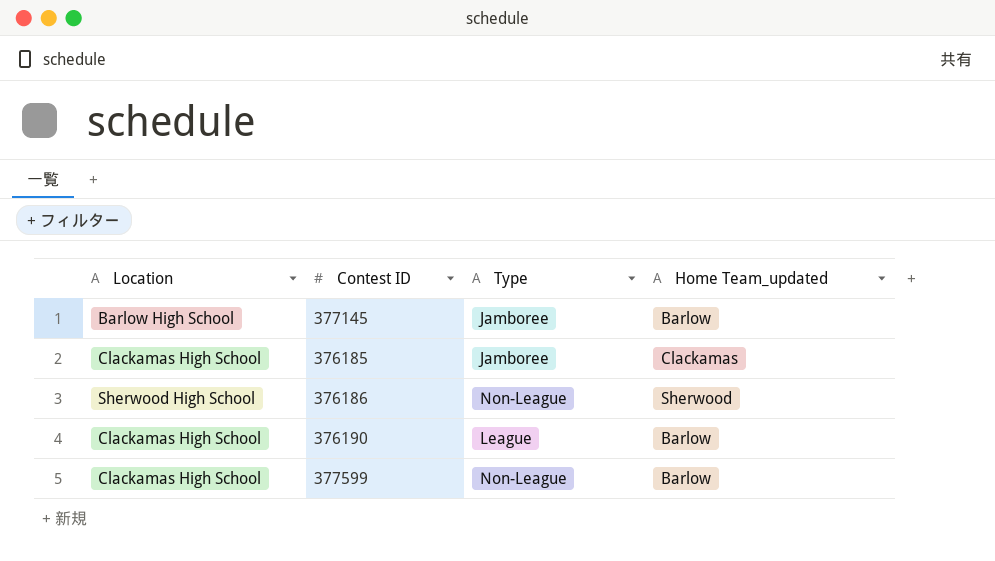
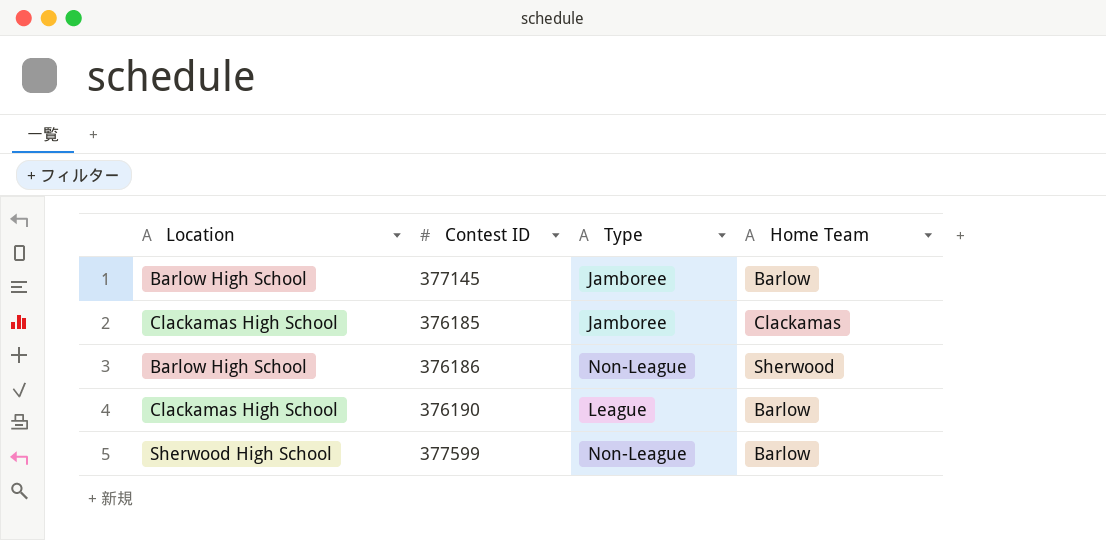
column name: Home Team_updated -> Home Team
376186 | Location: Sherwood High School -> Barlow High School
377599 | Location: Clackamas High School -> Sherwood High School

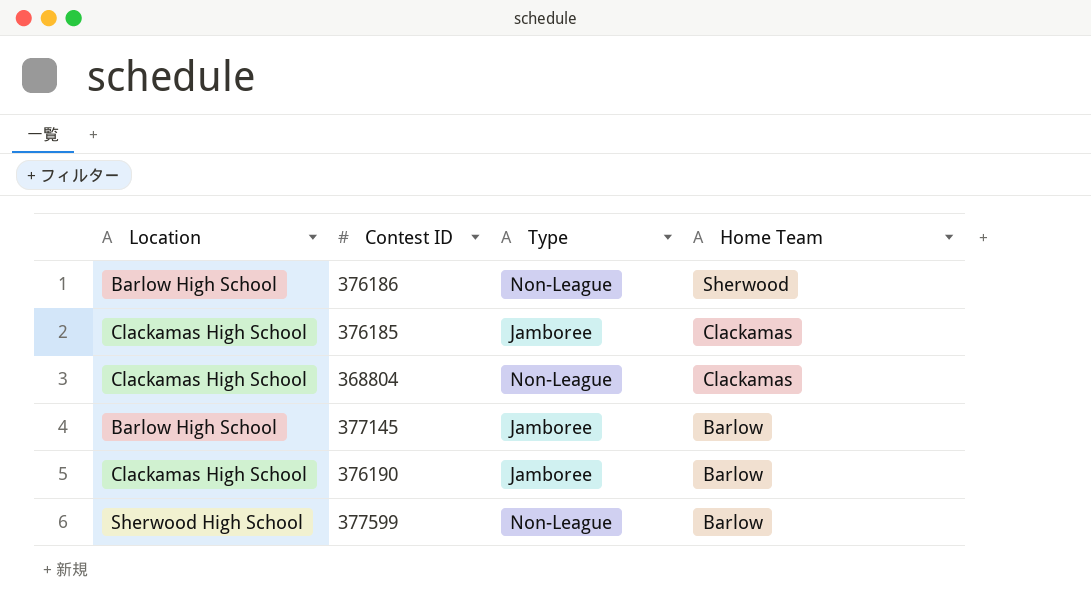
row order: none -> Home Team descending
row 368804: none -> Clackamas High School | Non-League | Clackamas
376190 | Type: League -> Jamboree

